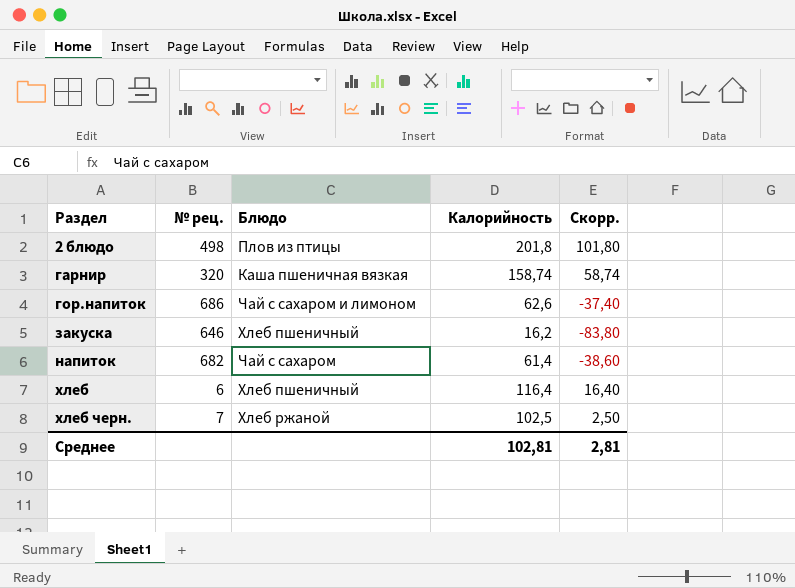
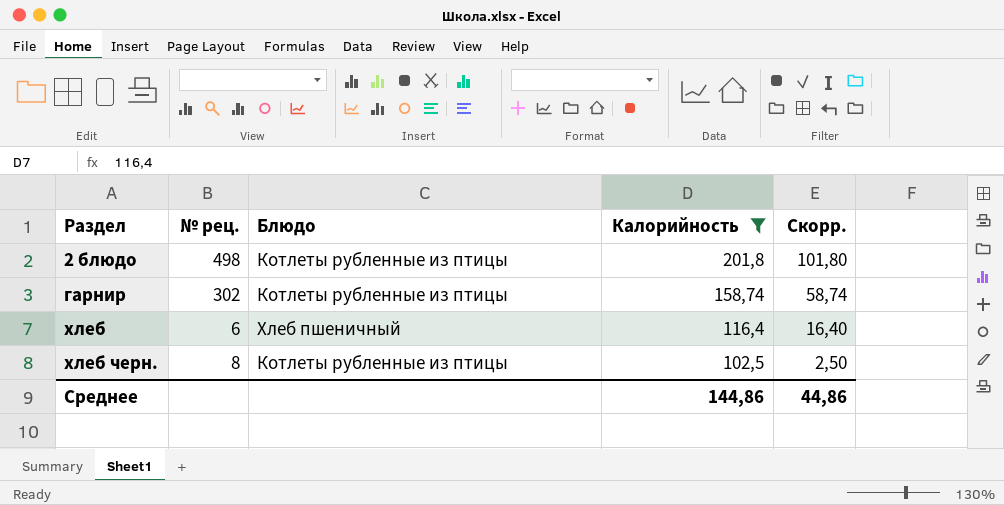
filter: none -> Калорийность >= 102,5
2 блюдо | Блюдо: Плов из птицы -> Котлеты рубленные из птицы
гарнир | № рец.: 320 -> 302
гарнир | Блюдо: Каша пшеничная вязкая -> Котлеты рубленные из птицы
хлеб черн. | № рец.: 7 -> 8
хлеб черн. | Блюдо: Хлеб ржаной -> Котлеты рубленные из птицы
Среднее | Калорийность: 102,81 -> 144,86
Среднее | Скорр.: 2,81 -> 44,86

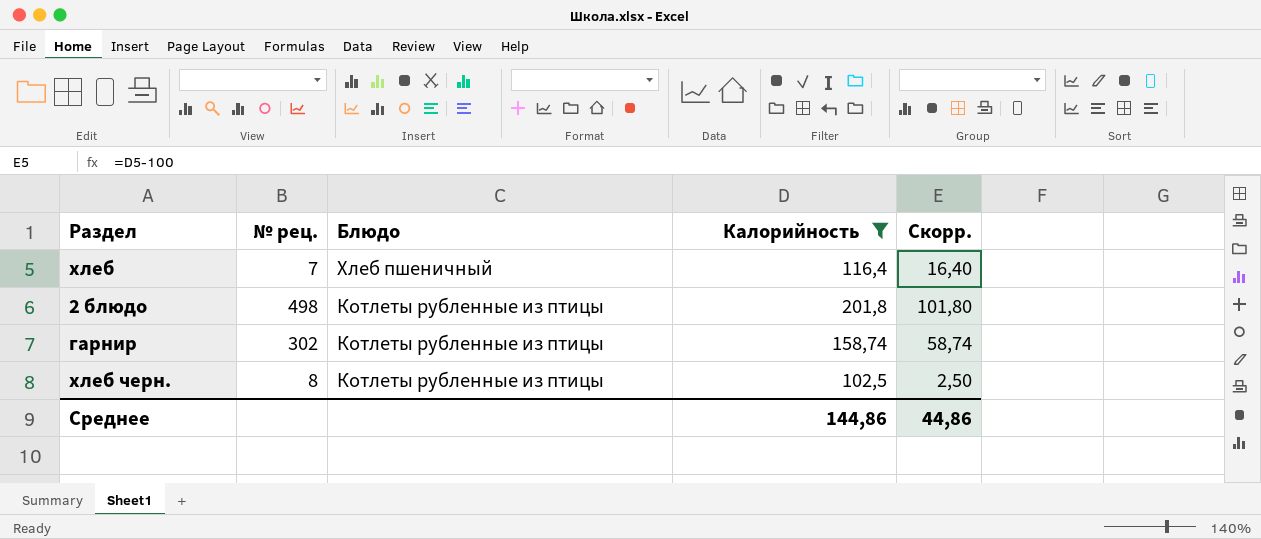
row order: Раздел ascending -> Блюдо descending
хлеб | № рец.: 6 -> 7

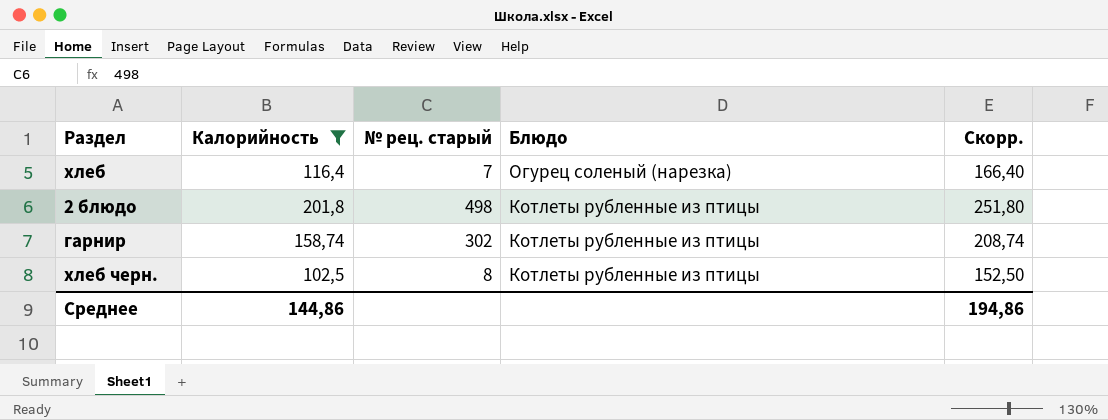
column Калорийность | position: 4 -> 2
column name: № рец. -> № рец. старый
column Скорр. | formula: [Калорийность] - 100 -> [Калорийность] + 50
хлеб | Блюдо: Хлеб пшеничный -> Огурец соленый (нарезка)
Среднее | Скорр.: 44,86 -> 194,86

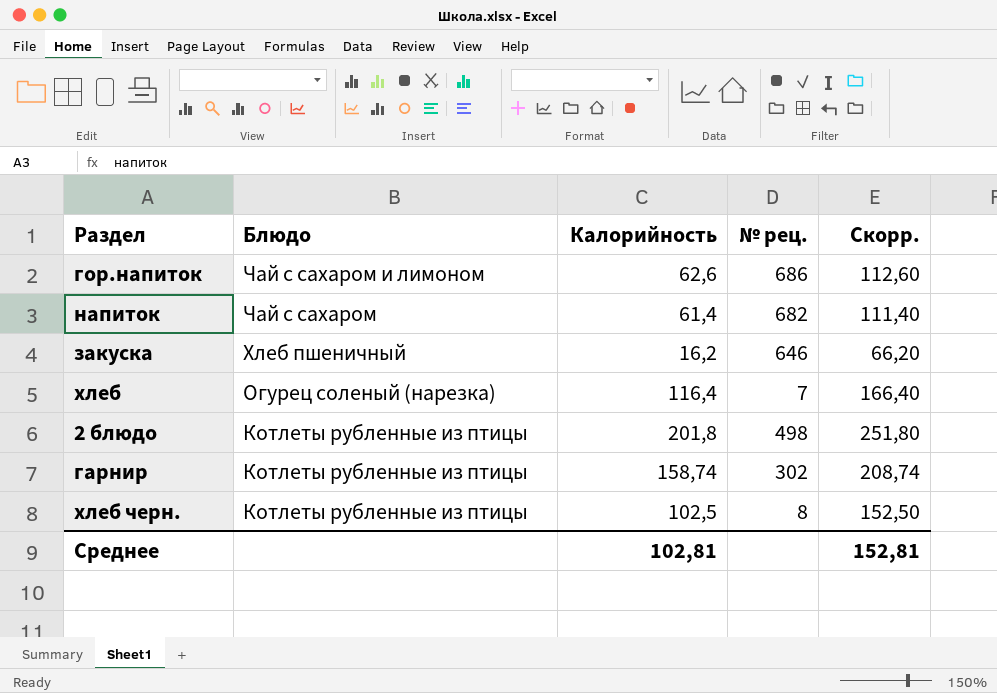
filter: Калорийность >= 102,5 -> none
column Блюдо | position: 4 -> 2
column name: № рец. старый -> № рец.
Среднее | Калорийность: 144,86 -> 102,81
Среднее | Скорр.: 194,86 -> 152,81

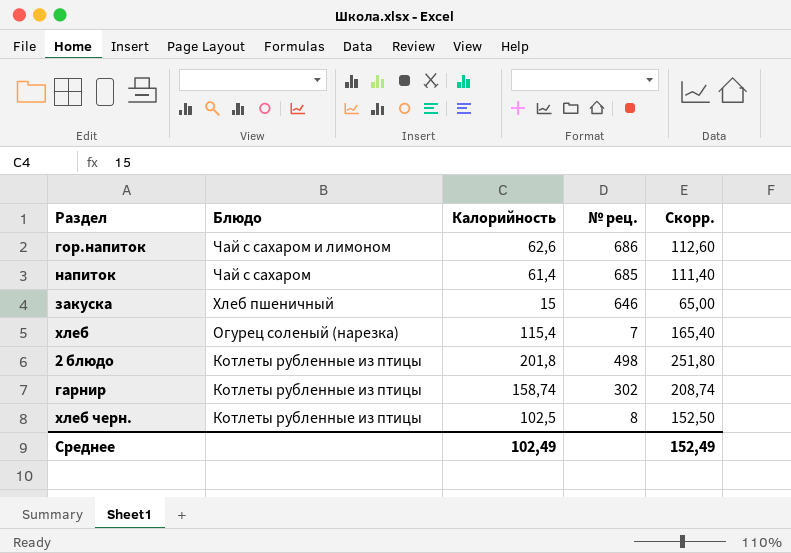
напиток | № рец.: 682 -> 685
закуска | Калорийность: 16,2 -> 15
закуска | Скорр.: 66,20 -> 65,00
хлеб | Калорийность: 116,4 -> 115,4
хлеб | Скорр.: 166,40 -> 165,40
Среднее | Калорийность: 102,81 -> 102,49
Среднее | Скорр.: 152,81 -> 152,49

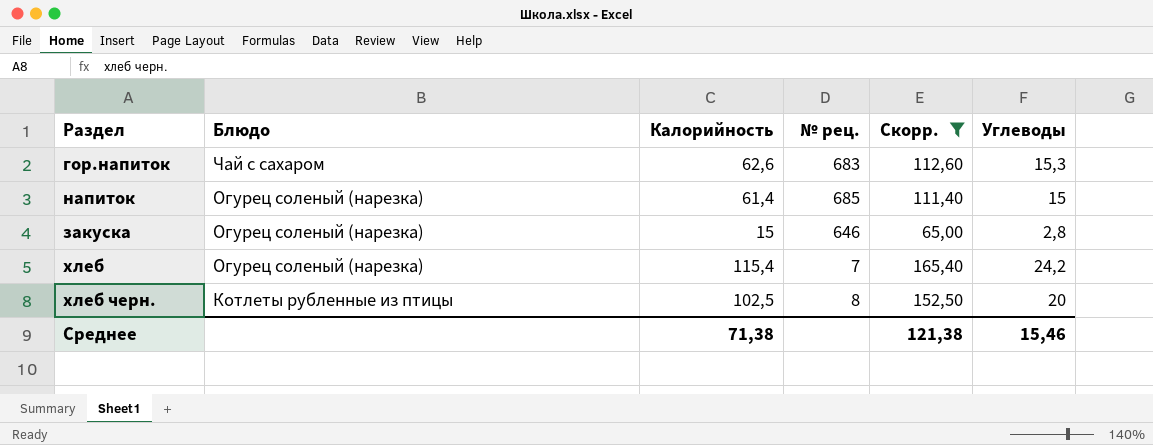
filter: none -> Скорр. <= 165,40
column Углеводы | position: none -> 6
гор.напиток | Блюдо: Чай с сахаром и лимоном -> Чай с сахаром
гор.напиток | № рец.: 686 -> 683
напиток | Блюдо: Чай с сахаром -> Огурец соленый (нарезка)
закуска | Блюдо: Хлеб пшеничный -> Огурец соленый (нарезка)
Среднее | Калорийность: 102,49 -> 71,38
Среднее | Скорр.: 152,49 -> 121,38

